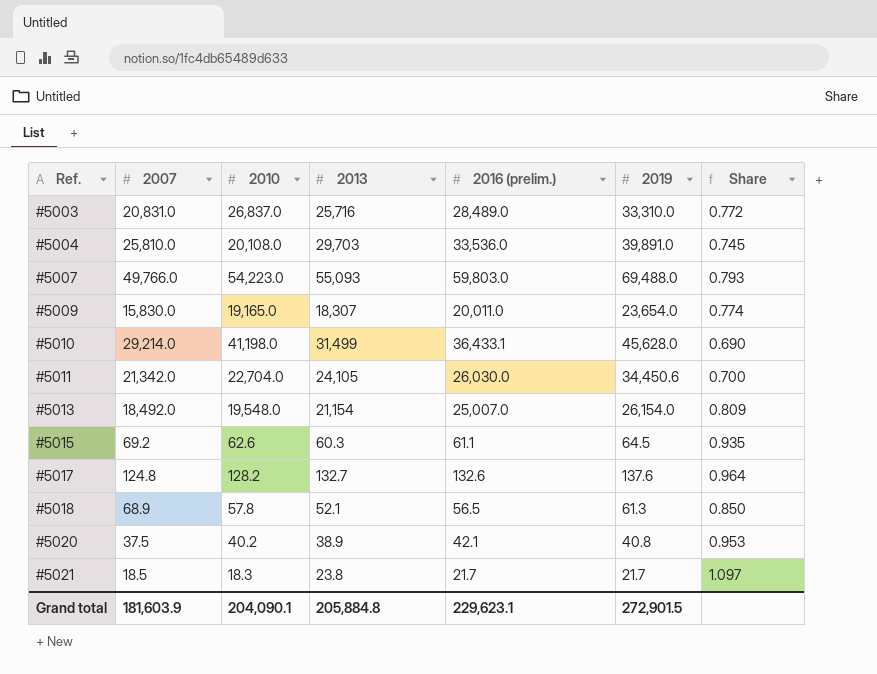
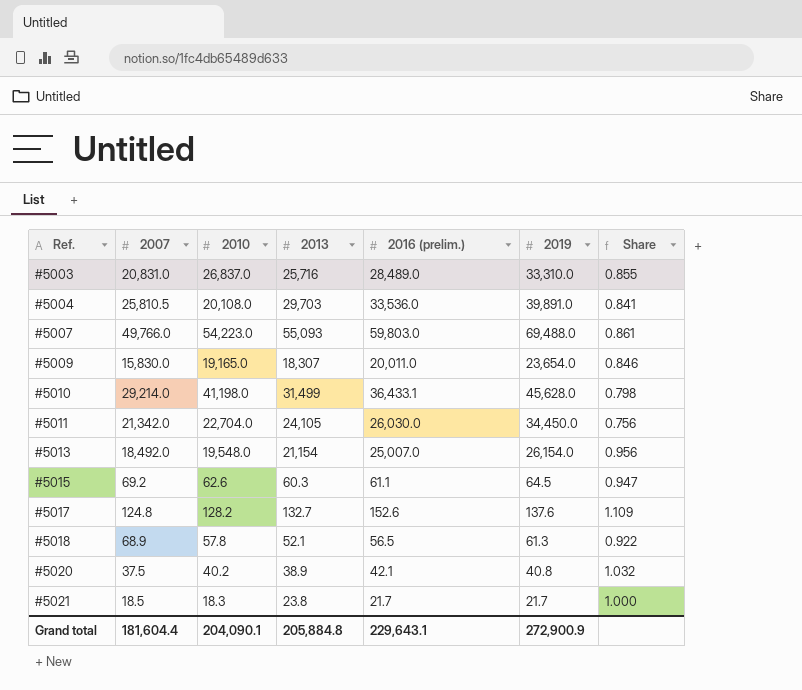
column Share | formula: [2013] / [2019] -> [2016 (prelim.)] / [2019]
#5004 | 2007: 25,810.0 -> 25,810.5
#5011 | 2019: 34,450.6 -> 34,450.0
#5017 | 2016 (prelim.): 132.6 -> 152.6
Grand total | 2007: 181,603.9 -> 181,604.4
Grand total | 2016 (prelim.): 229,623.1 -> 229,643.1
Grand total | 2019: 272,901.5 -> 272,900.9

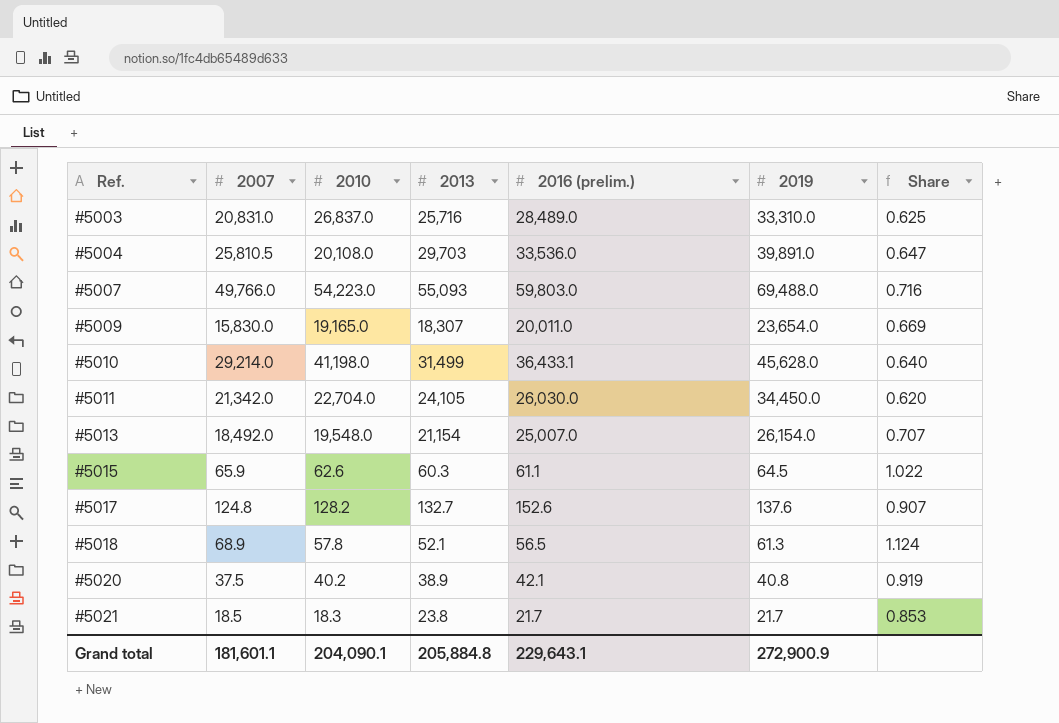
column Share | formula: [2016 (prelim.)] / [2019] -> [2007] / [2019]
#5015 | 2007: 69.2 -> 65.9
Grand total | 2007: 181,604.4 -> 181,601.1

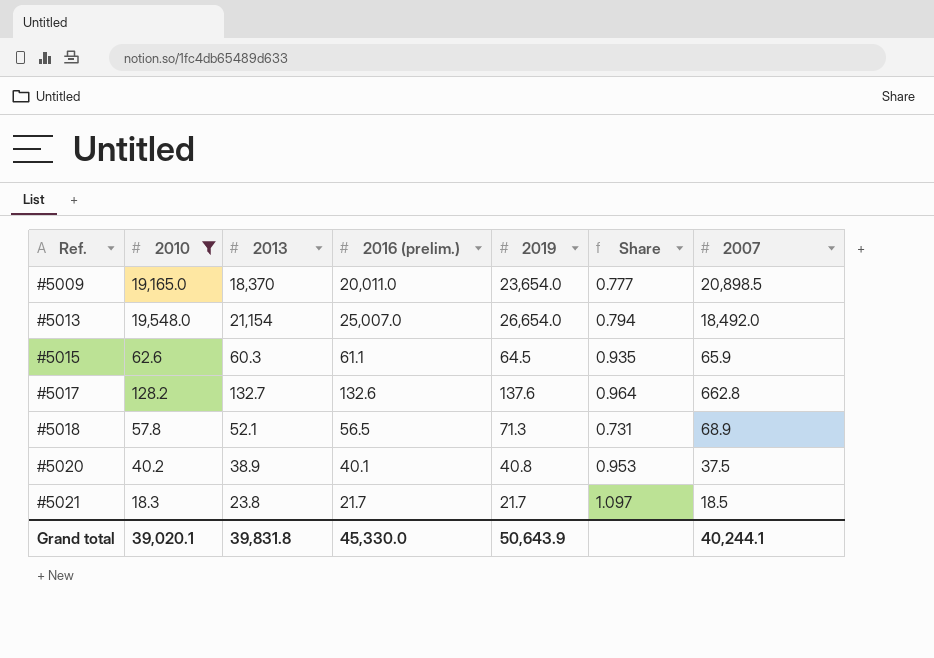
filter: none -> 2010 <= 19,548.0
column Share | formula: [2007] / [2019] -> [2013] / [2019]
column 2007 | position: 2 -> 7
#5009 | 2013: 18,307 -> 18,370
#5009 | 2007: 15,830.0 -> 20,898.5
#5013 | 2019: 26,154.0 -> 26,654.0
#5017 | 2016 (prelim.): 152.6 -> 132.6
#5017 | 2007: 124.8 -> 662.8
#5018 | 2019: 61.3 -> 71.3
#5020 | 2016 (prelim.): 42.1 -> 40.1
Grand total | 2010: 204,090.1 -> 39,020.1
Grand total | 2013: 205,884.8 -> 39,831.8
Grand total | 2016 (prelim.): 229,643.1 -> 45,330.0
Grand total | 2019: 272,900.9 -> 50,643.9
Grand total | 2007: 181,601.1 -> 40,244.1

